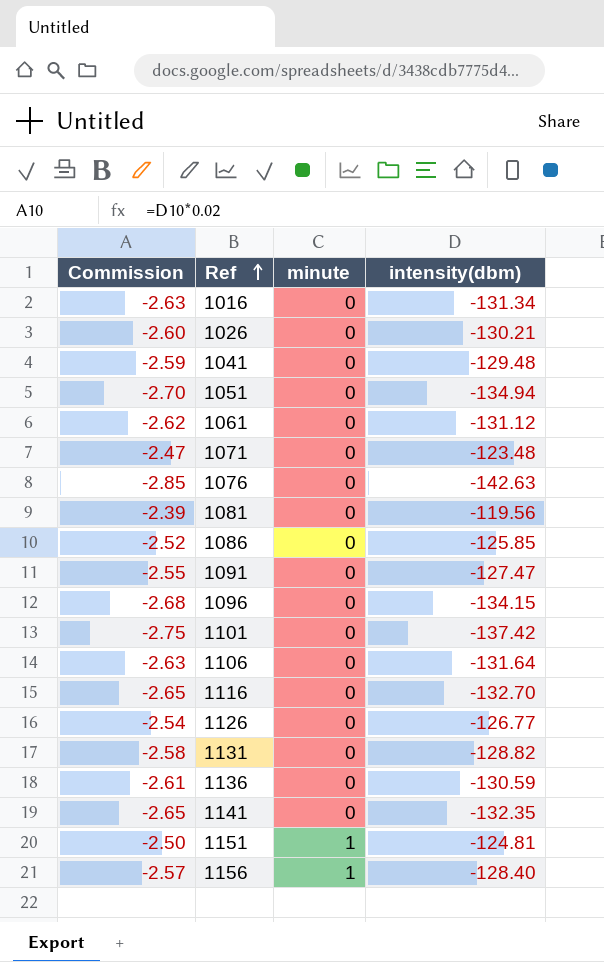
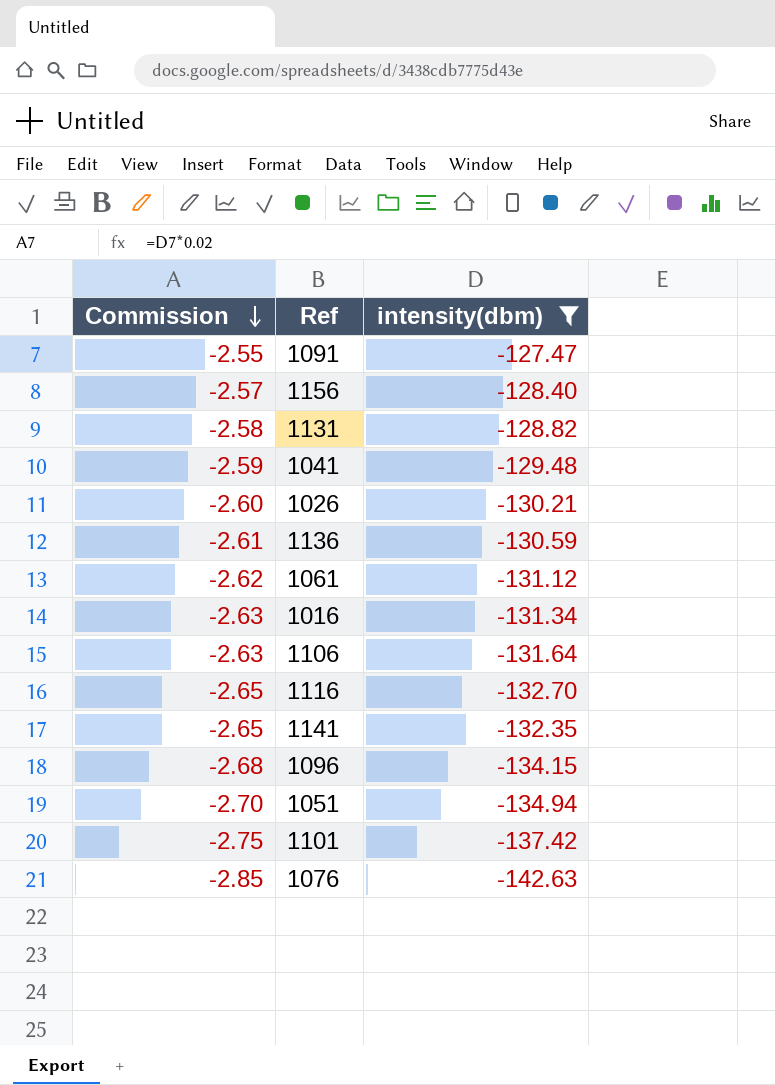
filter: none -> intensity(dbm) <= -127.47
row order: Ref ascending -> Commission descending
column minute | position: 3 -> none

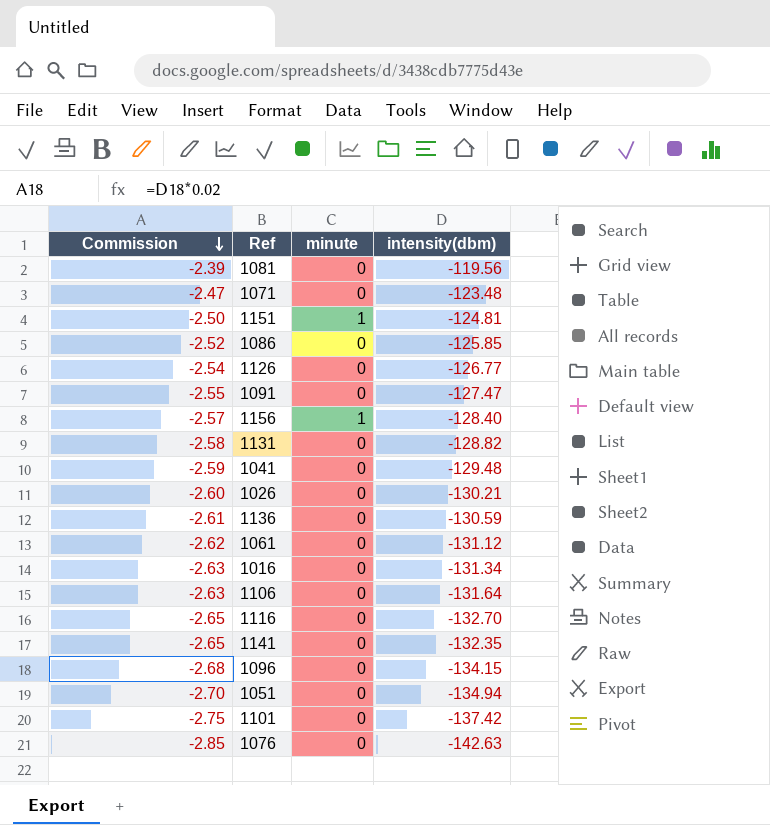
filter: intensity(dbm) <= -127.47 -> none
column minute | position: none -> 3

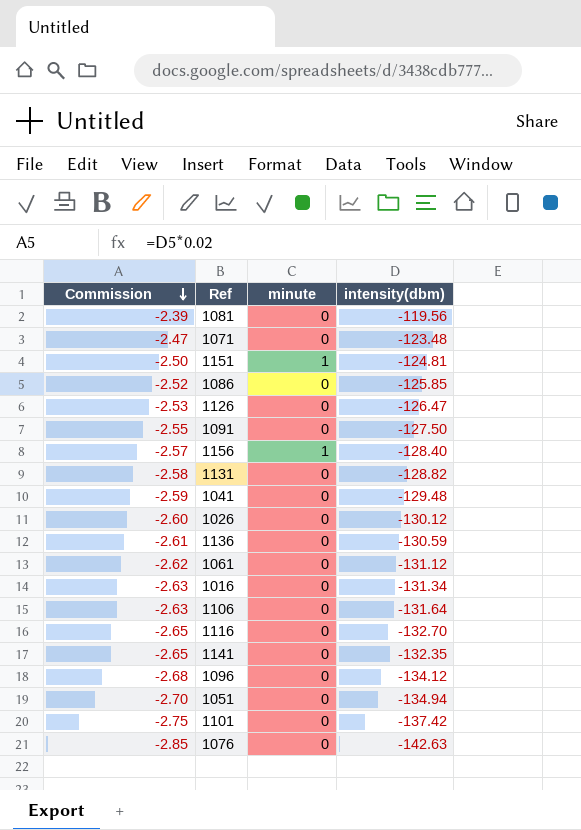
1126 | Commission: -2.54 -> -2.53
1126 | intensity(dbm): -126.77 -> -126.47
1091 | intensity(dbm): -127.47 -> -127.50
1026 | intensity(dbm): -130.21 -> -130.12
1096 | intensity(dbm): -134.15 -> -134.12

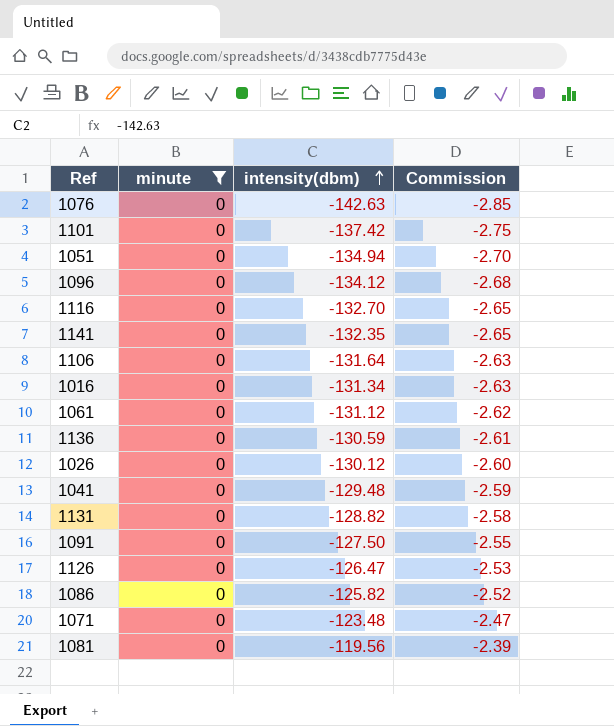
filter: none -> minute = 0
row order: Commission descending -> intensity(dbm) ascending
column Commission | position: 1 -> 4
1086 | intensity(dbm): -125.85 -> -125.82

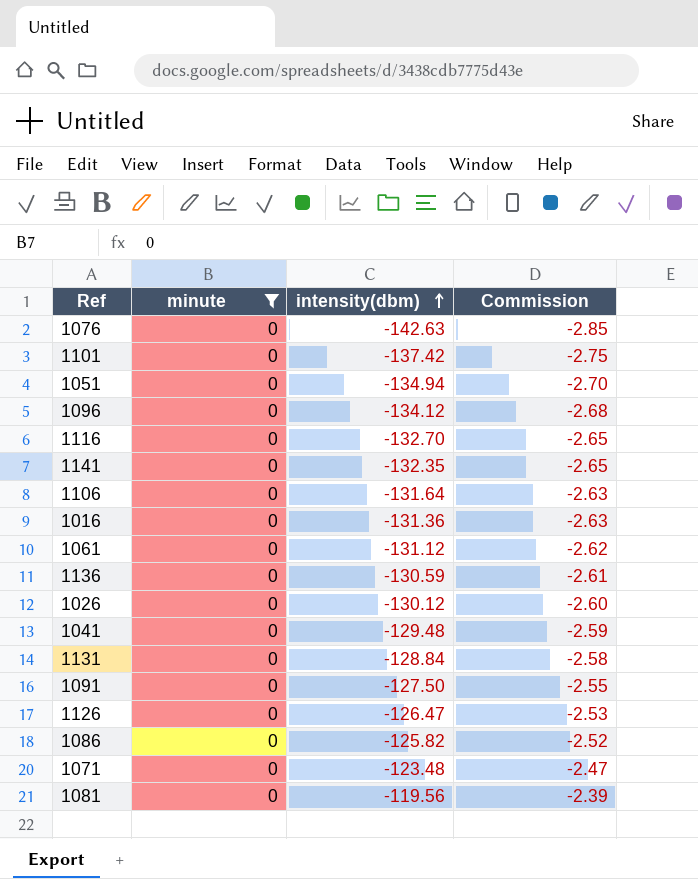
1016 | intensity(dbm): -131.34 -> -131.36
1131 | intensity(dbm): -128.82 -> -128.84

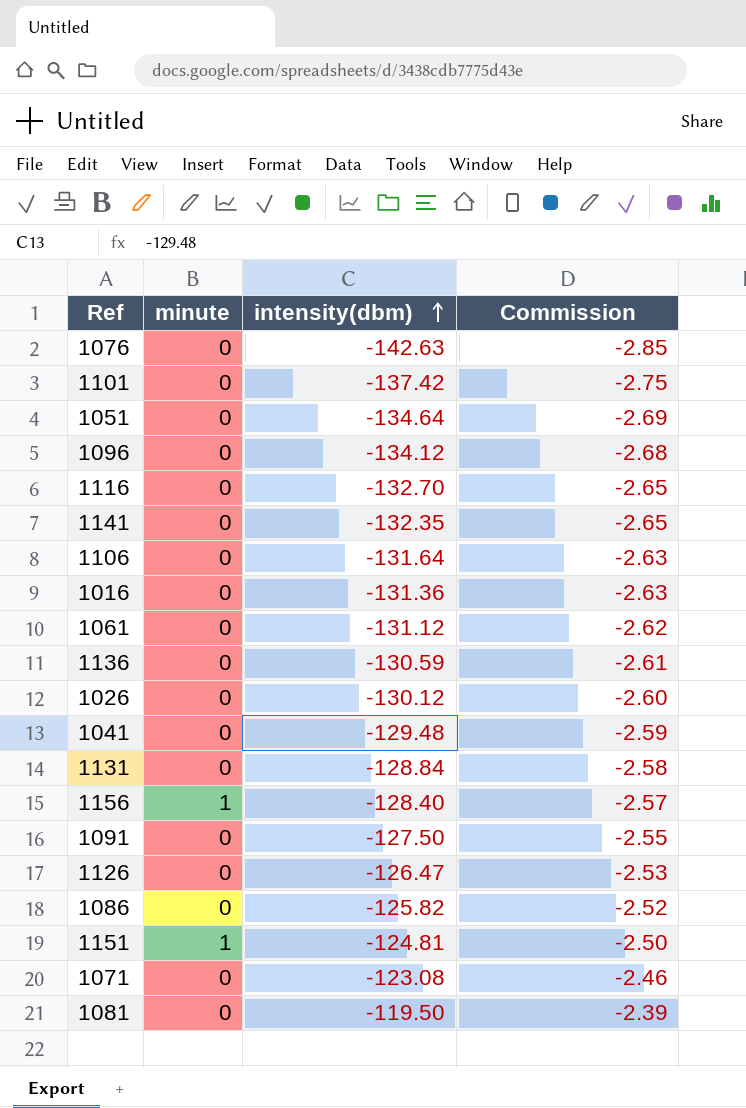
filter: minute = 0 -> none
1051 | intensity(dbm): -134.94 -> -134.64
1051 | Commission: -2.70 -> -2.69
1071 | intensity(dbm): -123.48 -> -123.08
1071 | Commission: -2.47 -> -2.46
1081 | intensity(dbm): -119.56 -> -119.50

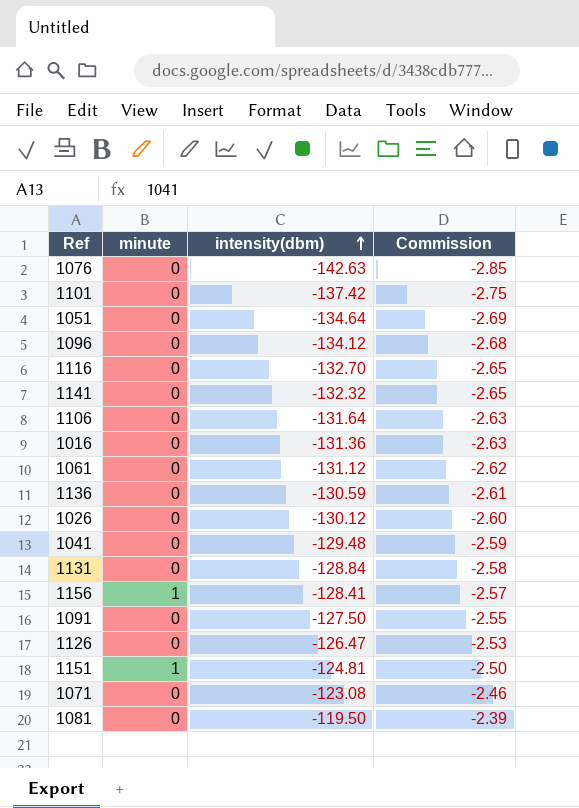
row 1086: 0 | -125.82 | -2.52 -> none
1141 | intensity(dbm): -132.35 -> -132.32
1156 | intensity(dbm): -128.40 -> -128.41

